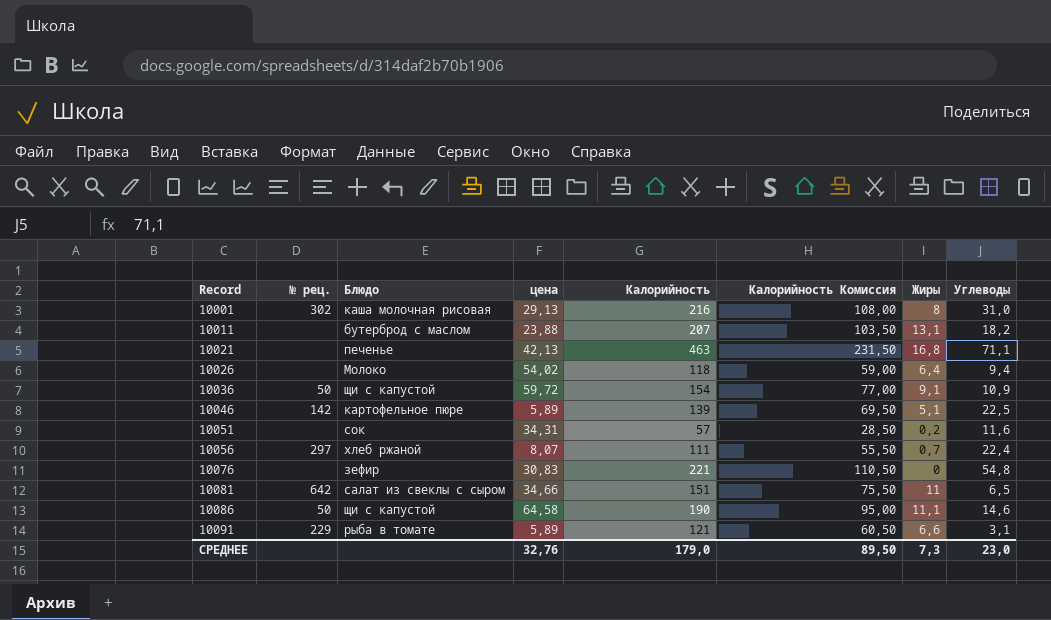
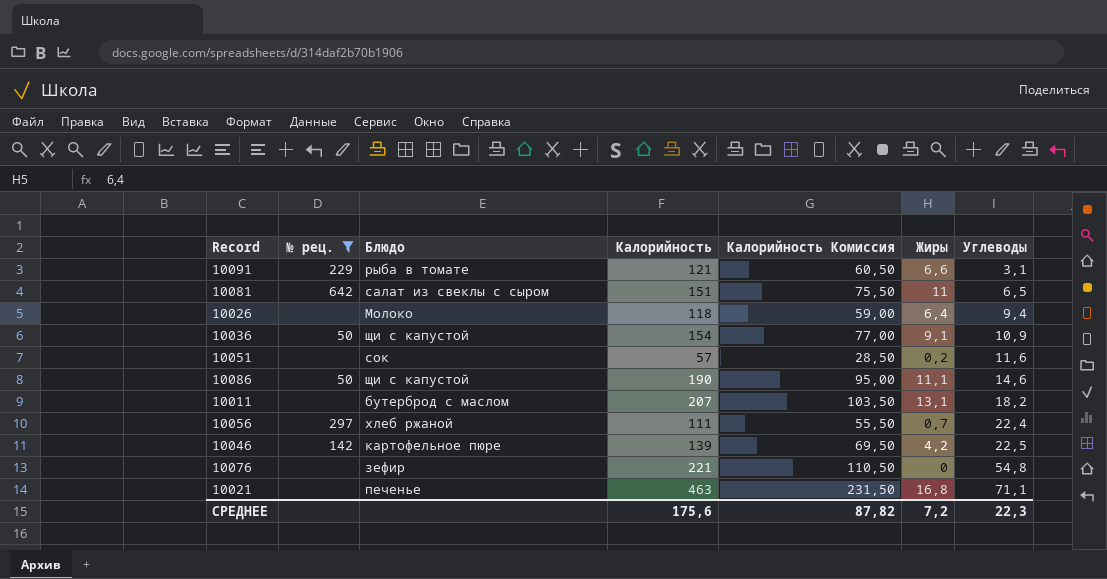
filter: none -> № рец. != 302
row order: Record ascending -> Углеводы ascending
column цена | position: 4 -> none
10046 | Жиры: 5,1 -> 4,2
СРЕДНЕЕ | Калорийность: 179,0 -> 175,6
СРЕДНЕЕ | Калорийность Комиссия: 89,50 -> 87,82
СРЕДНЕЕ | Жиры: 7,3 -> 7,2
СРЕДНЕЕ | Углеводы: 23,0 -> 22,3

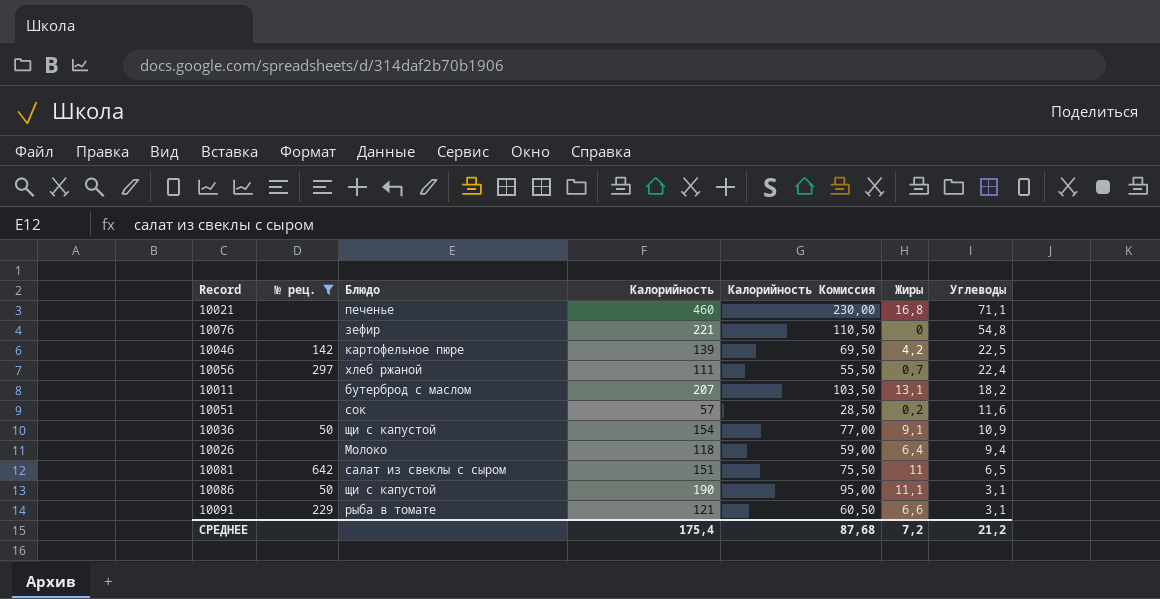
row order: Углеводы ascending -> Углеводы descending
10021 | Калорийность: 463 -> 460
10021 | Калорийность Комиссия: 231,50 -> 230,00
10086 | Углеводы: 14,6 -> 3,1
СРЕДНЕЕ | Калорийность: 175,6 -> 175,4
СРЕДНЕЕ | Калорийность Комиссия: 87,82 -> 87,68
СРЕДНЕЕ | Углеводы: 22,3 -> 21,2

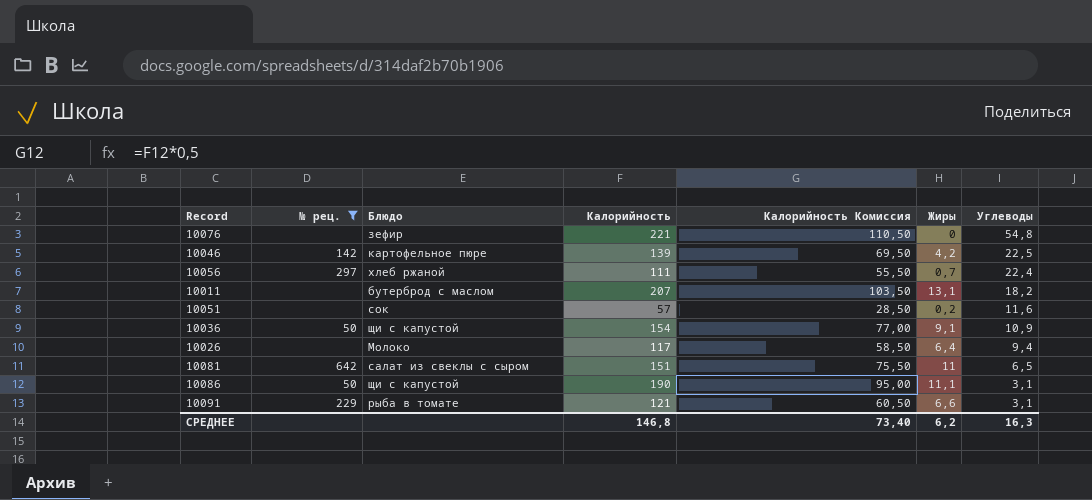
row 10021: none | печенье | 460 | 230,00 | 16,8 | 71,1 -> none
10026 | Калорийность: 118 -> 117
10026 | Калорийность Комиссия: 59,00 -> 58,50
СРЕДНЕЕ | Калорийность: 175,4 -> 146,8
СРЕДНЕЕ | Калорийность Комиссия: 87,68 -> 73,40
СРЕДНЕЕ | Жиры: 7,2 -> 6,2
СРЕДНЕЕ | Углеводы: 21,2 -> 16,3

